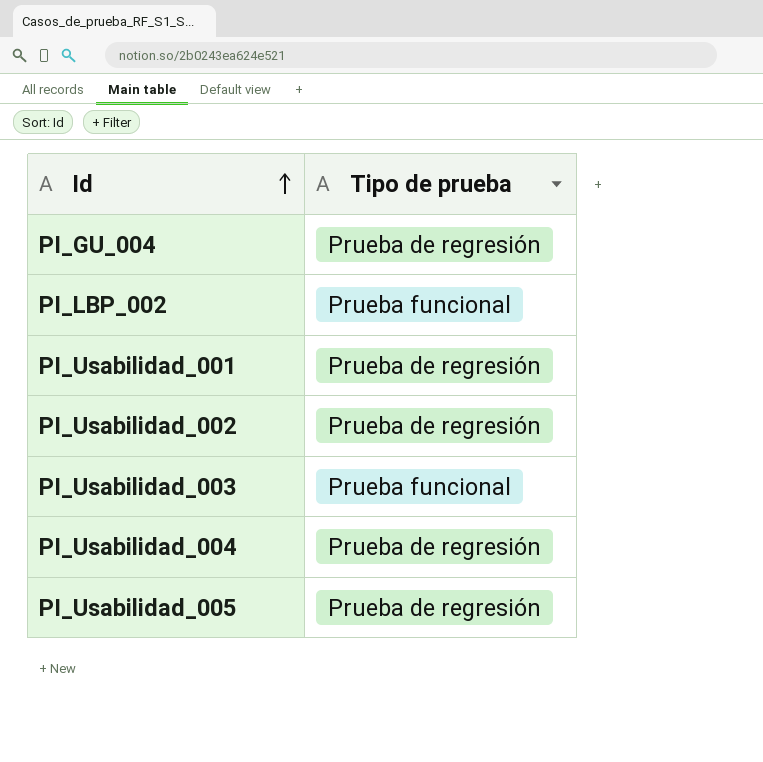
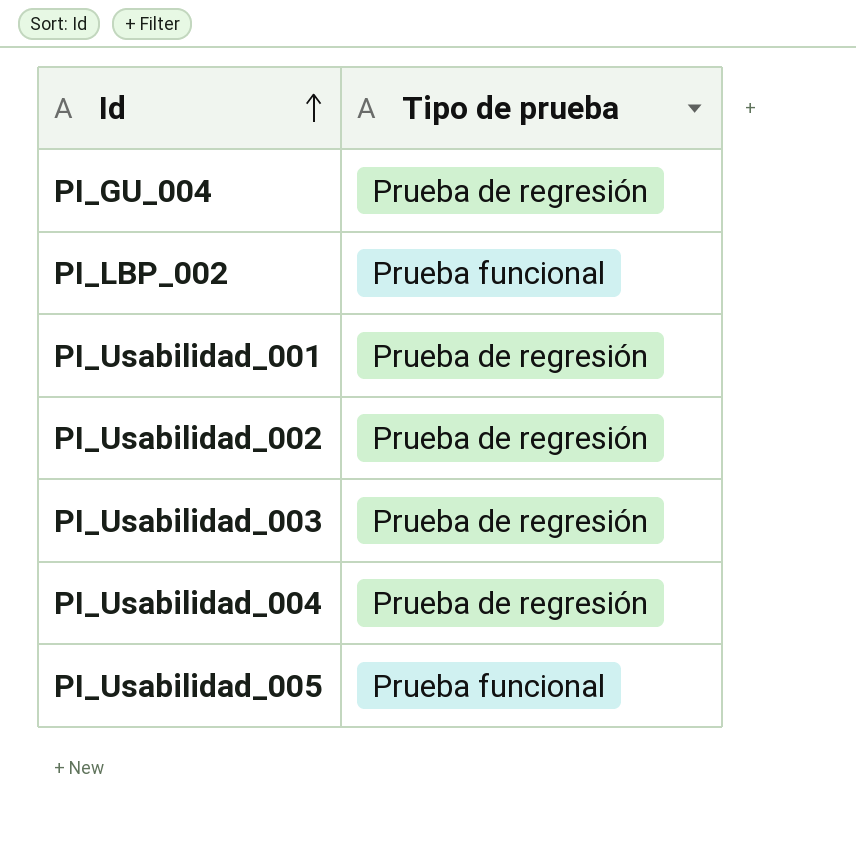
PI_Usabilidad_003 | Tipo de prueba: Prueba funcional -> Prueba de regresión
PI_Usabilidad_005 | Tipo de prueba: Prueba de regresión -> Prueba funcional

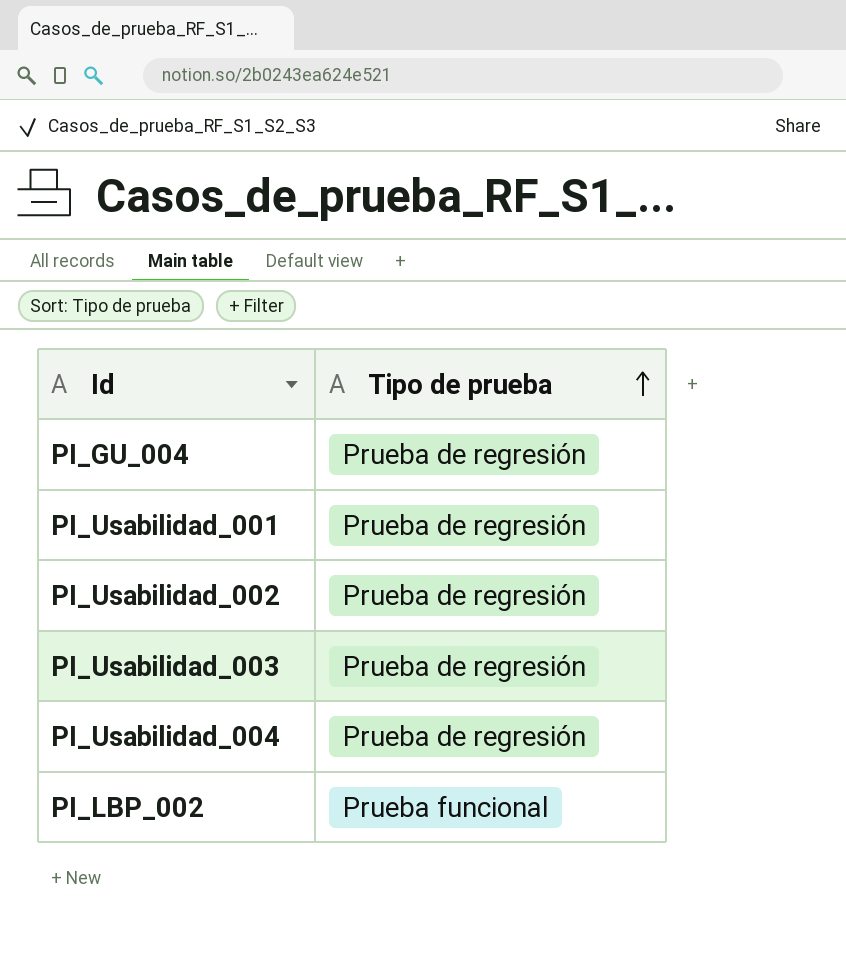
row order: Id ascending -> Tipo de prueba ascending
row PI_Usabilidad_005: Prueba funcional -> none

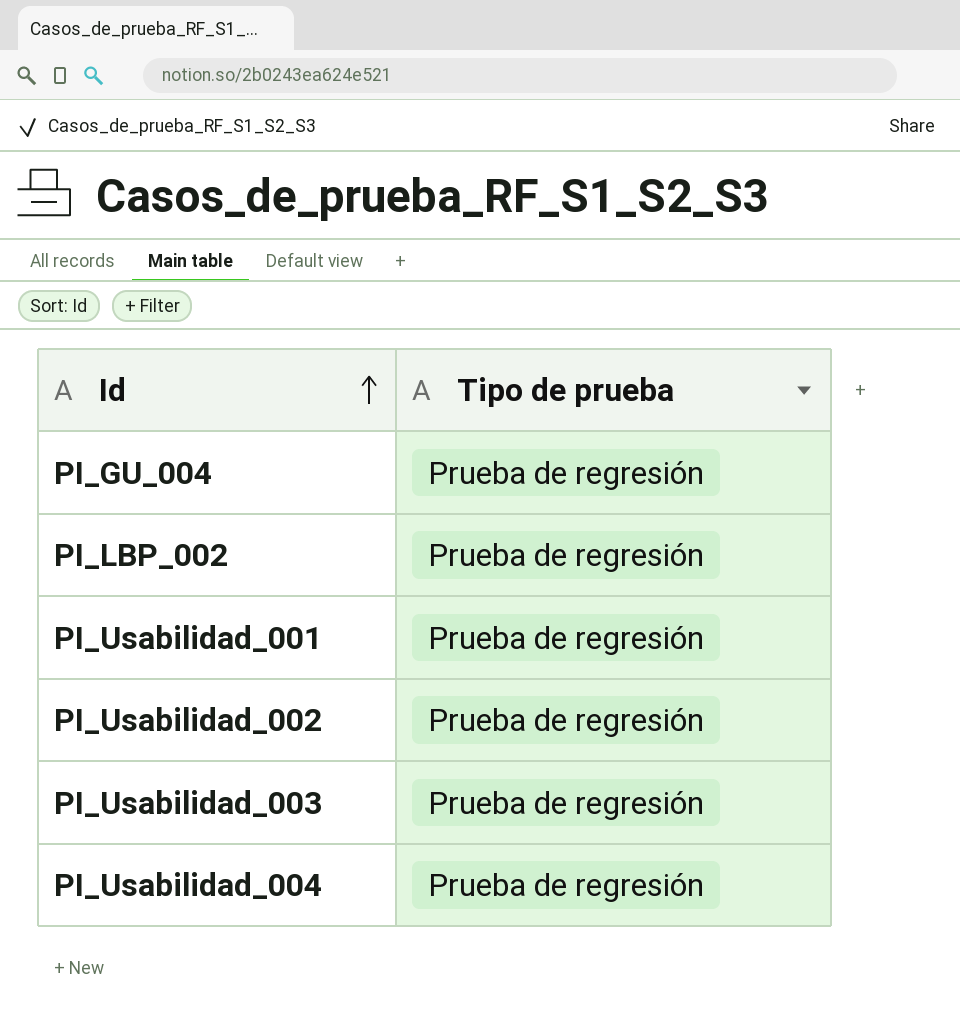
row order: Tipo de prueba ascending -> Id ascending
PI_LBP_002 | Tipo de prueba: Prueba funcional -> Prueba de regresión

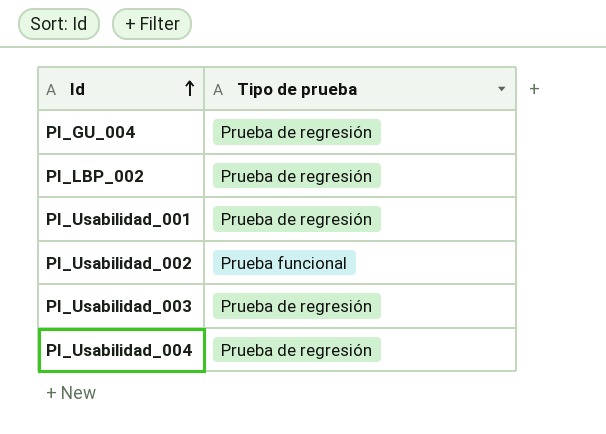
PI_Usabilidad_002 | Tipo de prueba: Prueba de regresión -> Prueba funcional

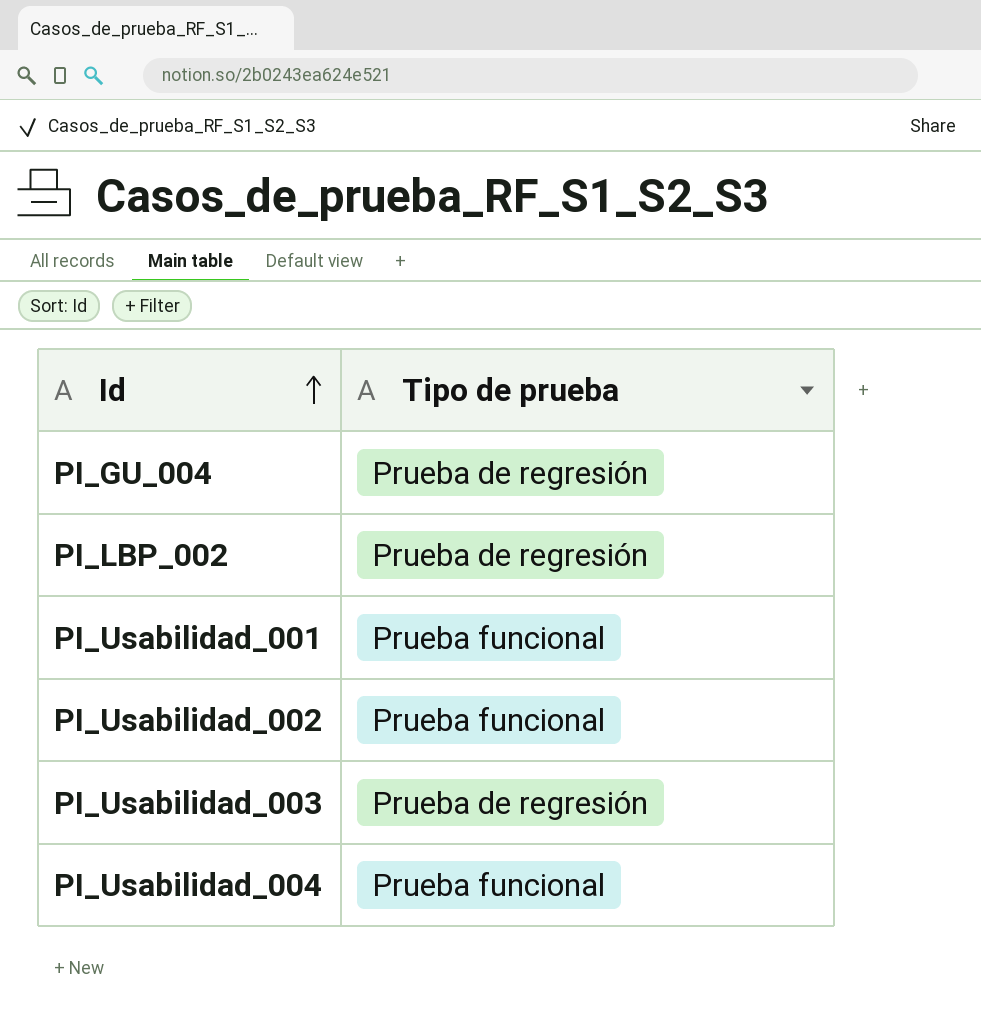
PI_Usabilidad_001 | Tipo de prueba: Prueba de regresión -> Prueba funcional
PI_Usabilidad_004 | Tipo de prueba: Prueba de regresión -> Prueba funcional

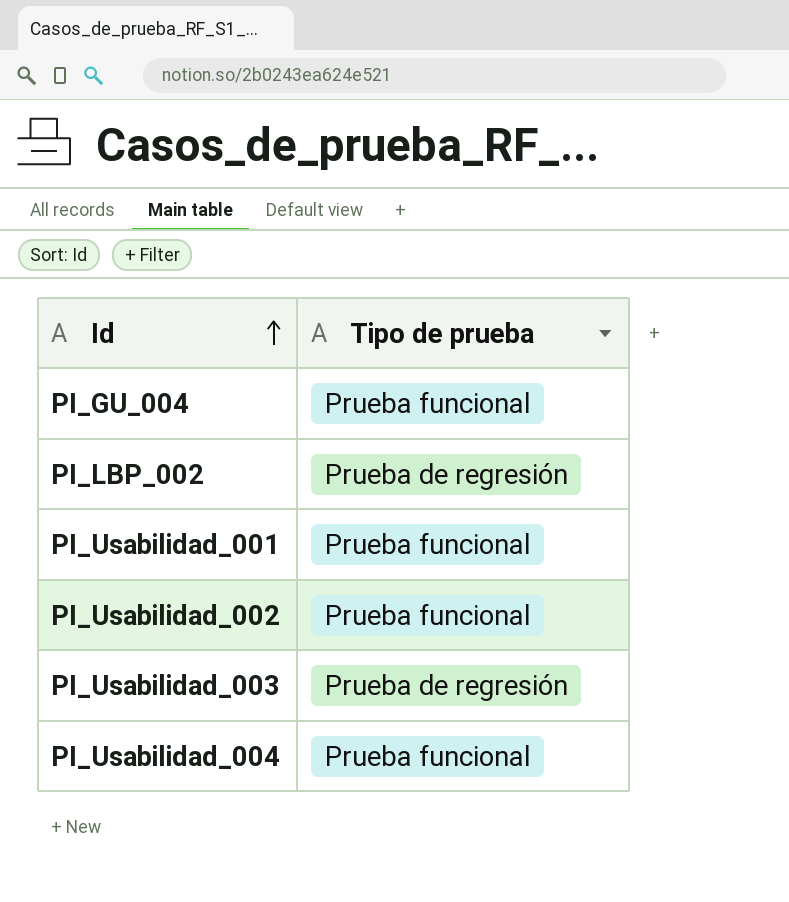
PI_GU_004 | Tipo de prueba: Prueba de regresión -> Prueba funcional

